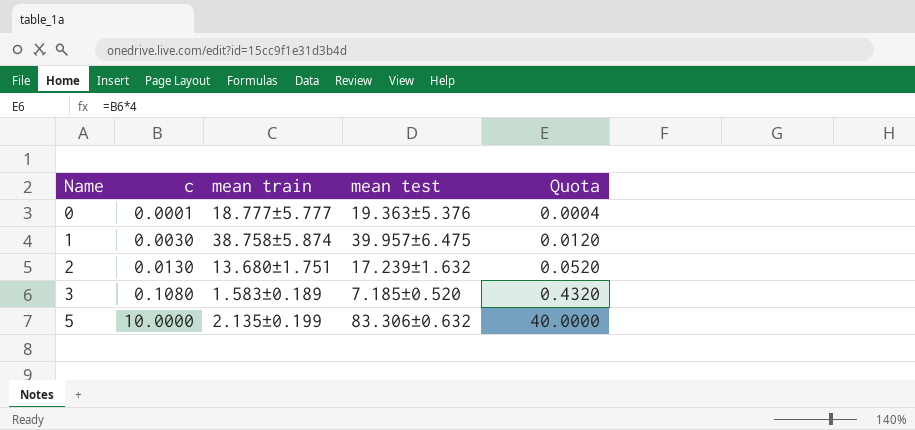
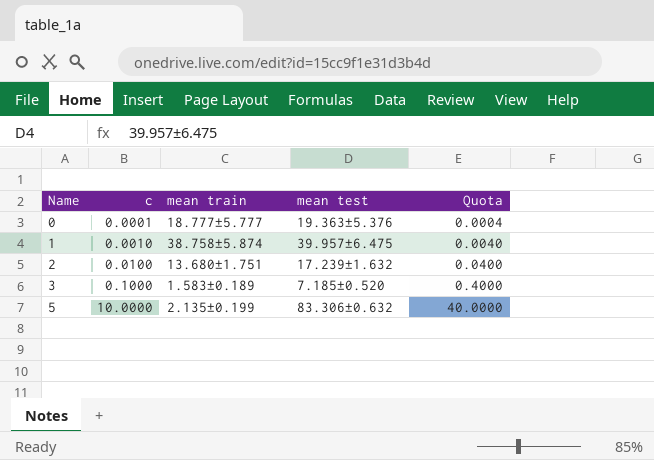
1 | c: 0.0030 -> 0.0010
1 | Quota: 0.0120 -> 0.0040
2 | c: 0.0130 -> 0.0100
2 | Quota: 0.0520 -> 0.0400
3 | c: 0.1080 -> 0.1000
3 | Quota: 0.4320 -> 0.4000

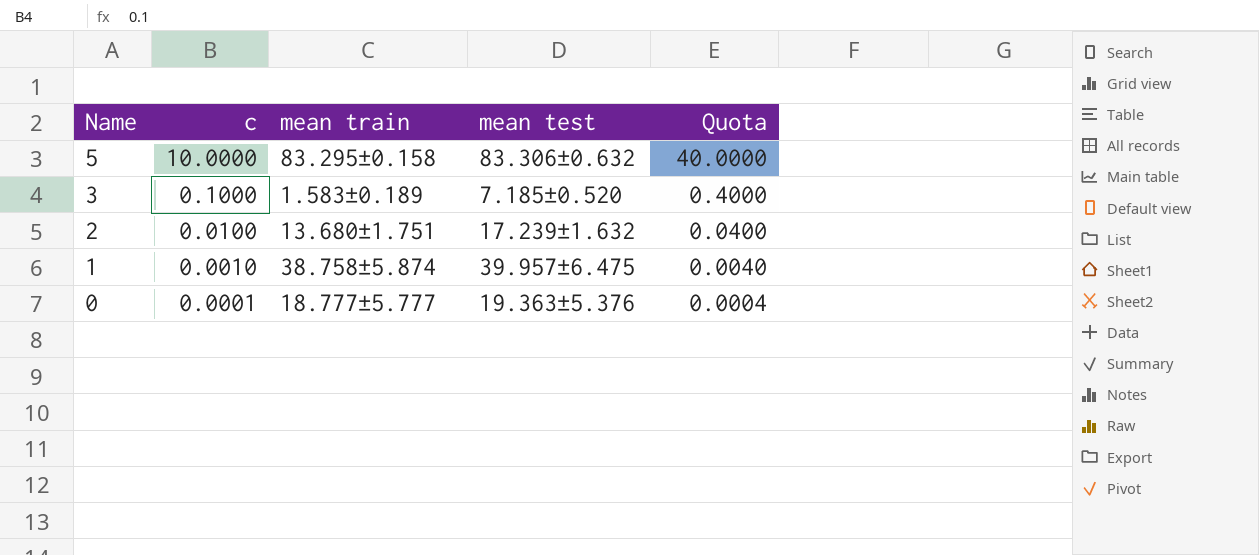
row order: Name ascending -> Name descending
5 | mean train: 2.135±0.199 -> 83.295±0.158

